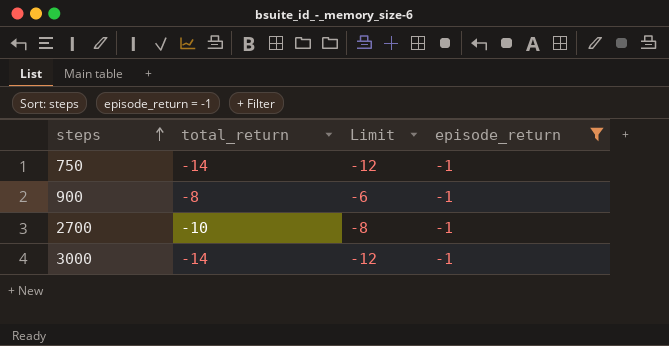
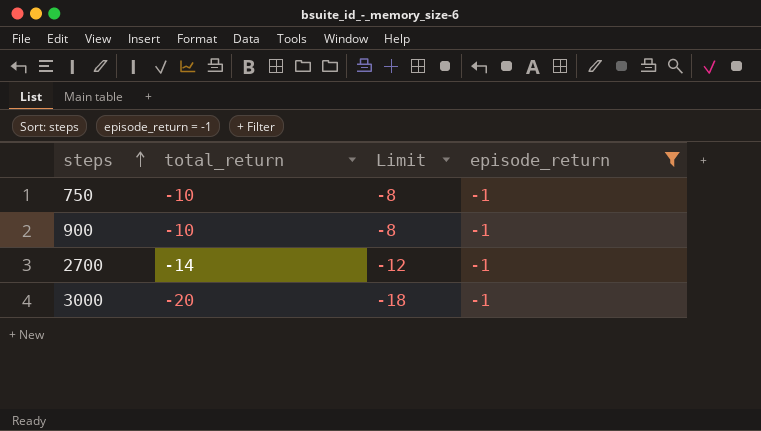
750 | total_return: -14 -> -10
750 | Limit: -12 -> -8
900 | total_return: -8 -> -10
900 | Limit: -6 -> -8
2700 | total_return: -10 -> -14
2700 | Limit: -8 -> -12
3000 | total_return: -14 -> -20
3000 | Limit: -12 -> -18

